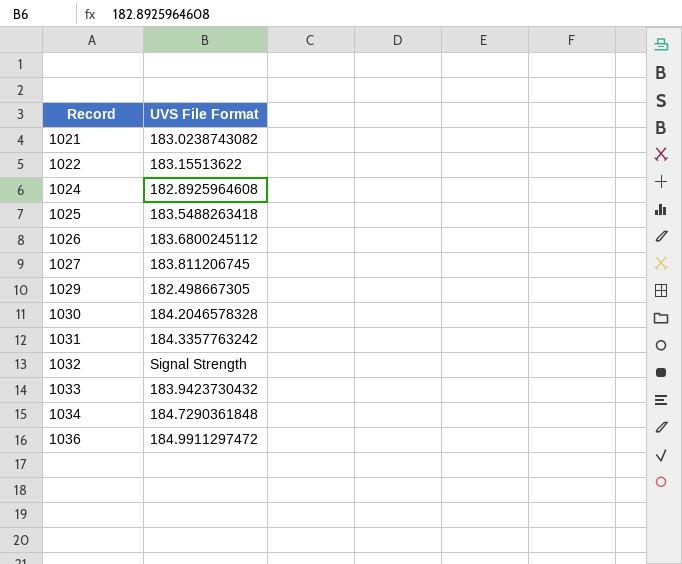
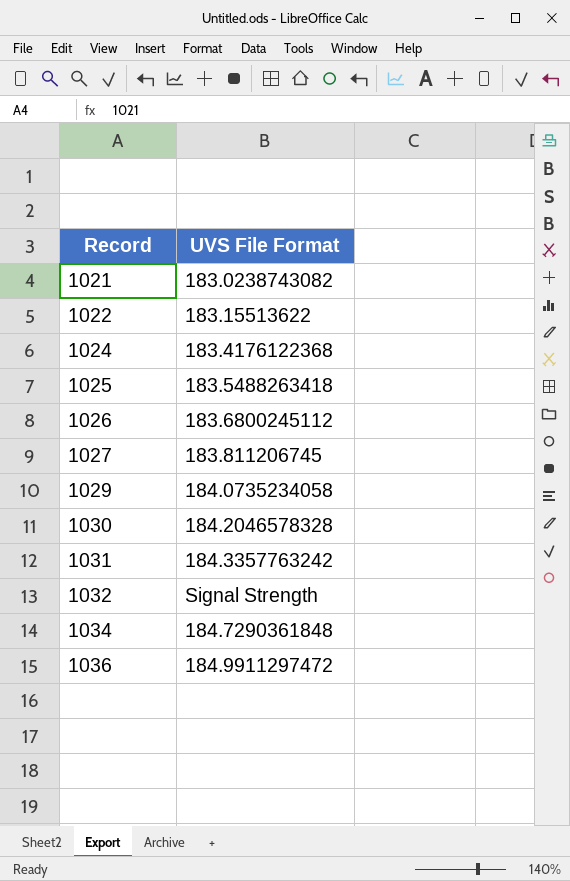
row 1033: 183.9423730432 -> none
1024 | UVS File Format: 182.8925964608 -> 183.4176122368
1029 | UVS File Format: 182.498667305 -> 184.0735234058

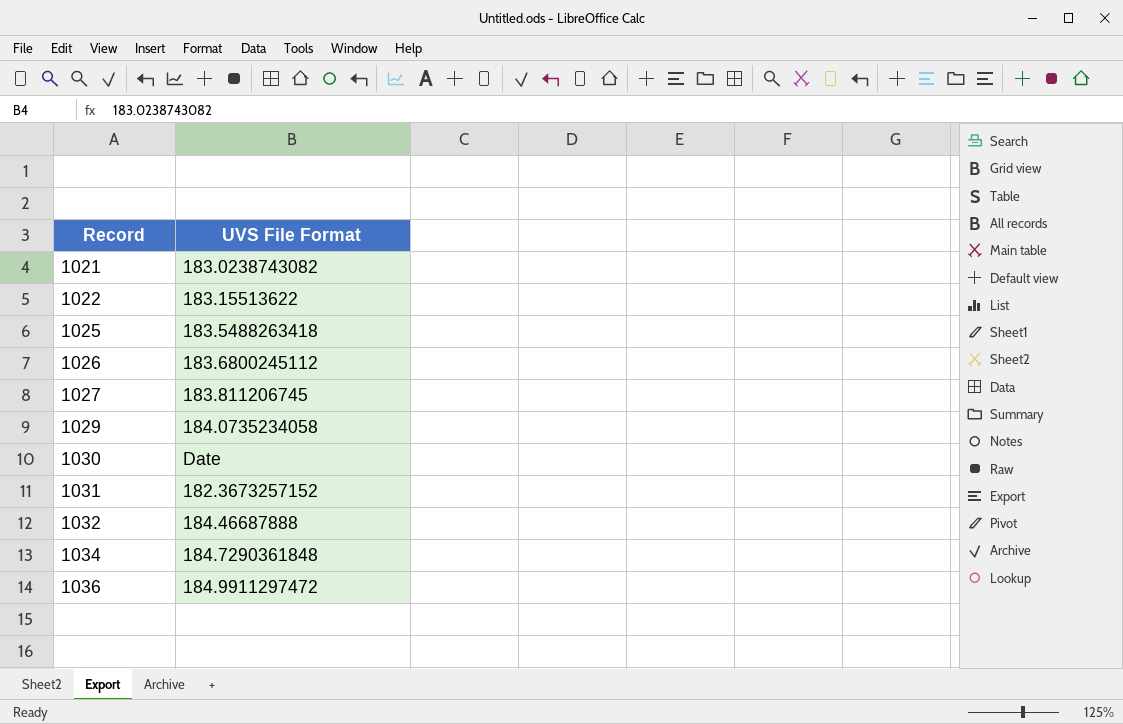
row 1024: 183.4176122368 -> none
1030 | UVS File Format: 184.2046578328 -> Date
1031 | UVS File Format: 184.3357763242 -> 182.3673257152
1032 | UVS File Format: Signal Strength -> 184.46687888

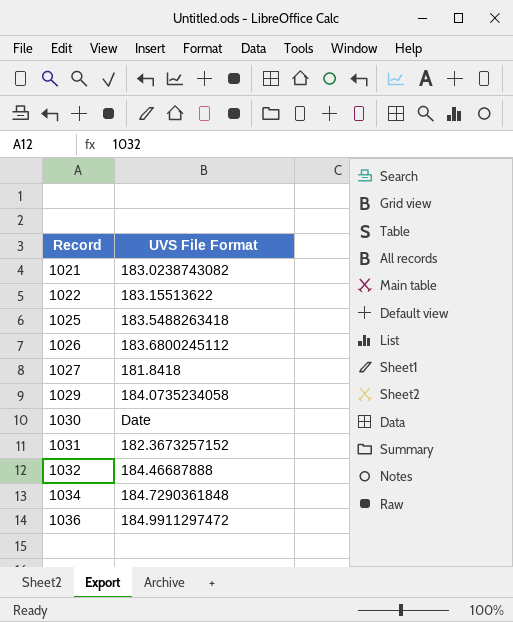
1027 | UVS File Format: 183.811206745 -> 181.8418

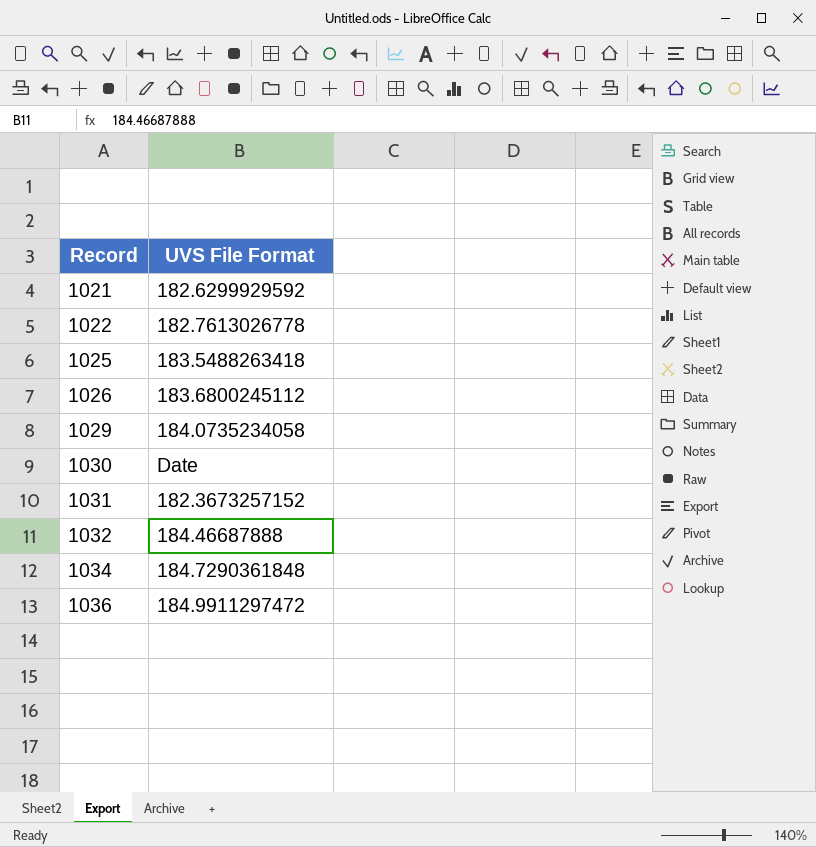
row 1027: 181.8418 -> none
1021 | UVS File Format: 183.0238743082 -> 182.6299929592
1022 | UVS File Format: 183.15513622 -> 182.7613026778

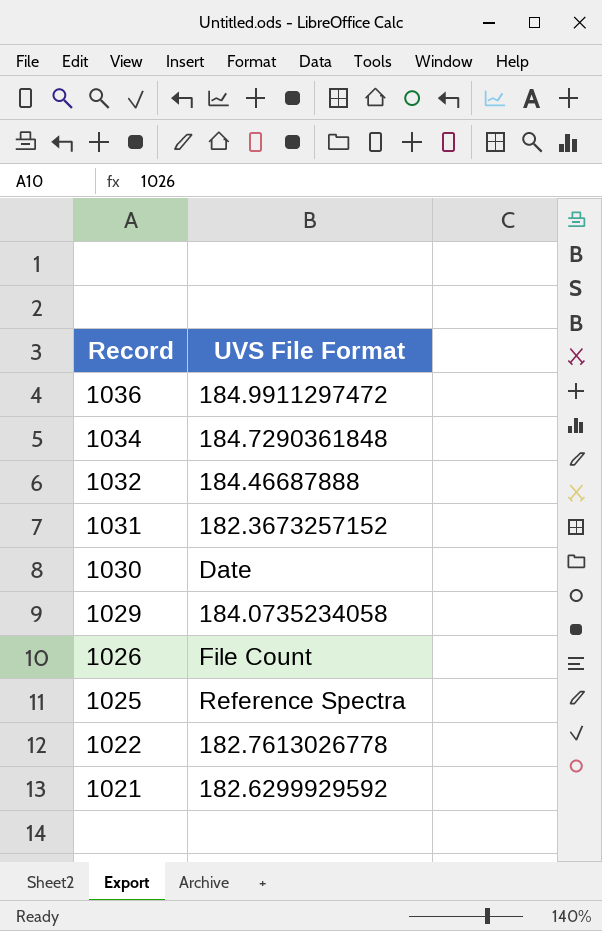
row order: Record ascending -> Record descending
1026 | UVS File Format: 183.6800245112 -> File Count
1025 | UVS File Format: 183.5488263418 -> Reference Spectra

